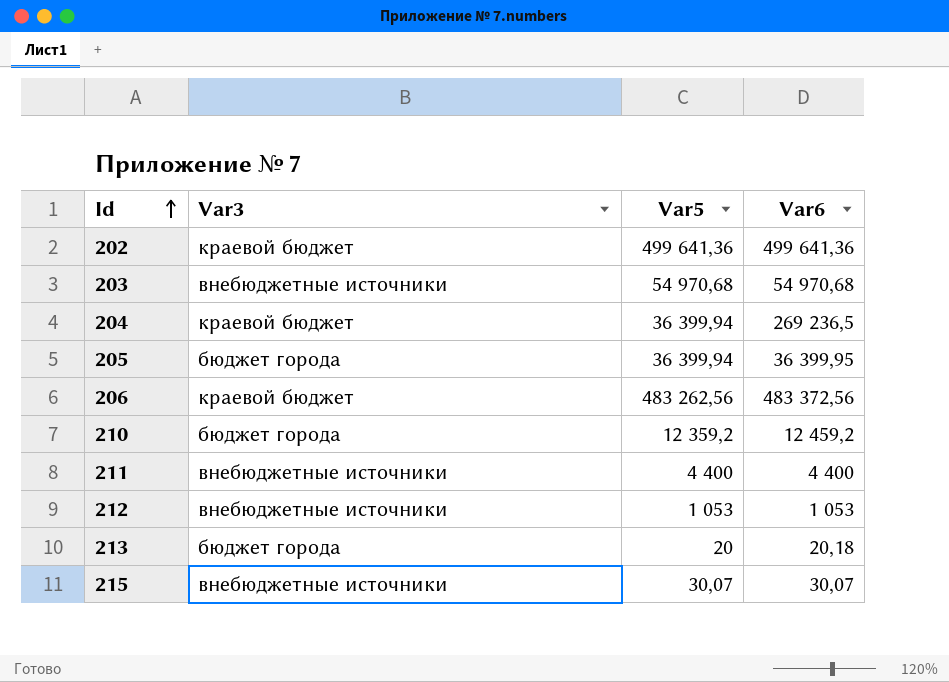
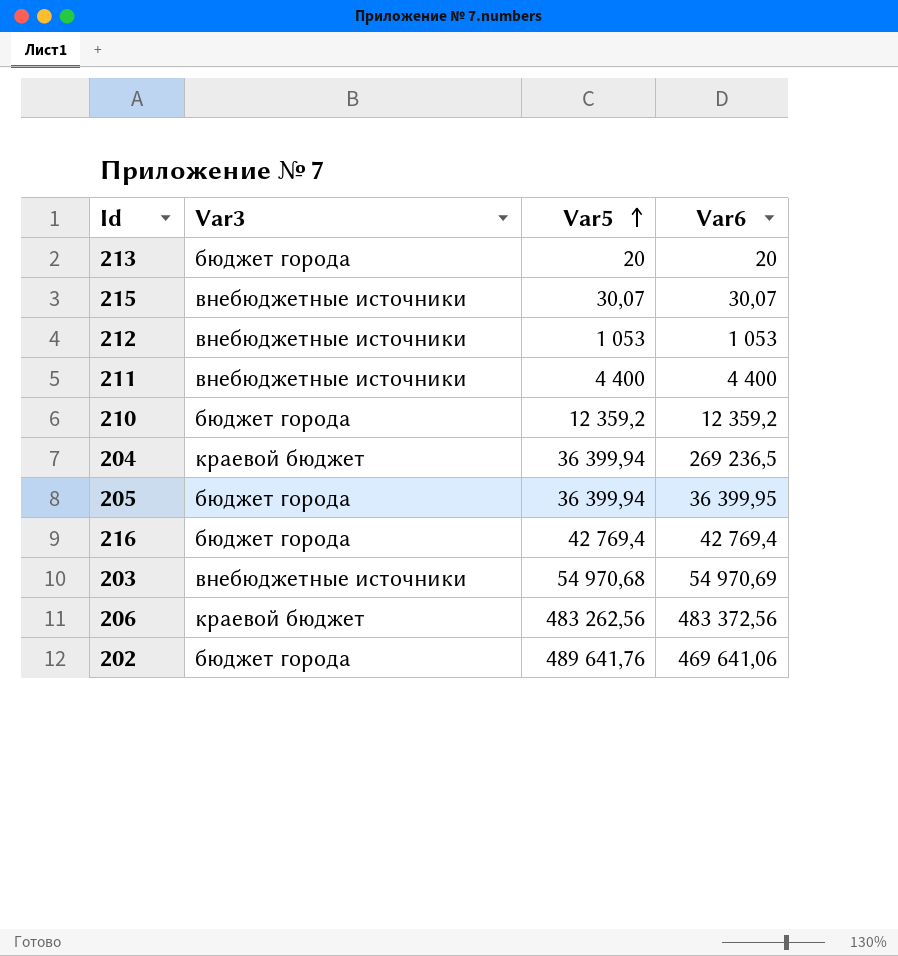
row order: Id ascending -> Var5 ascending
213 | Var6: 20,18 -> 20
210 | Var6: 12 459,2 -> 12 359,2
row 216: none -> бюджет города | 42 769,4 | 42 769,4
203 | Var6: 54 970,68 -> 54 970,69
202 | Var3: краевой бюджет -> бюджет города
202 | Var5: 499 641,36 -> 489 641,76
202 | Var6: 499 641,36 -> 469 641,06

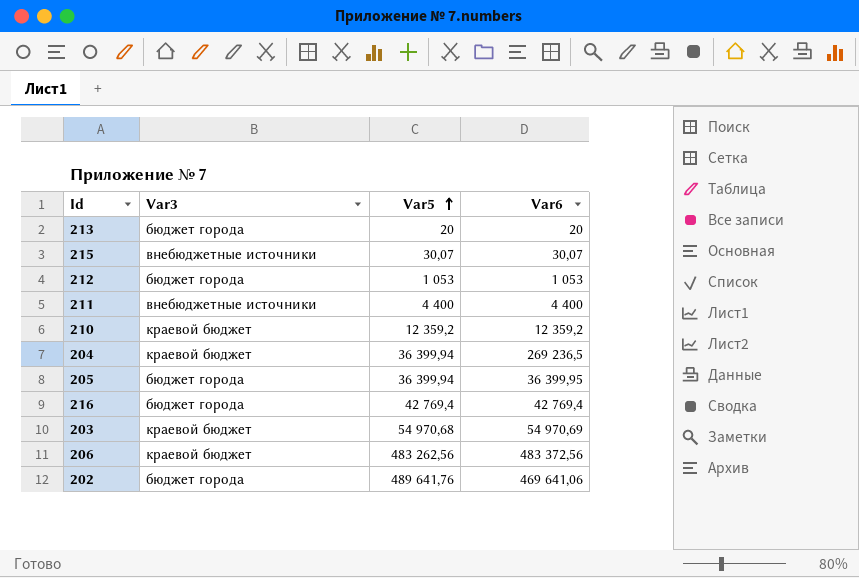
212 | Var3: внебюджетные источники -> бюджет города
210 | Var3: бюджет города -> краевой бюджет
203 | Var3: внебюджетные источники -> краевой бюджет

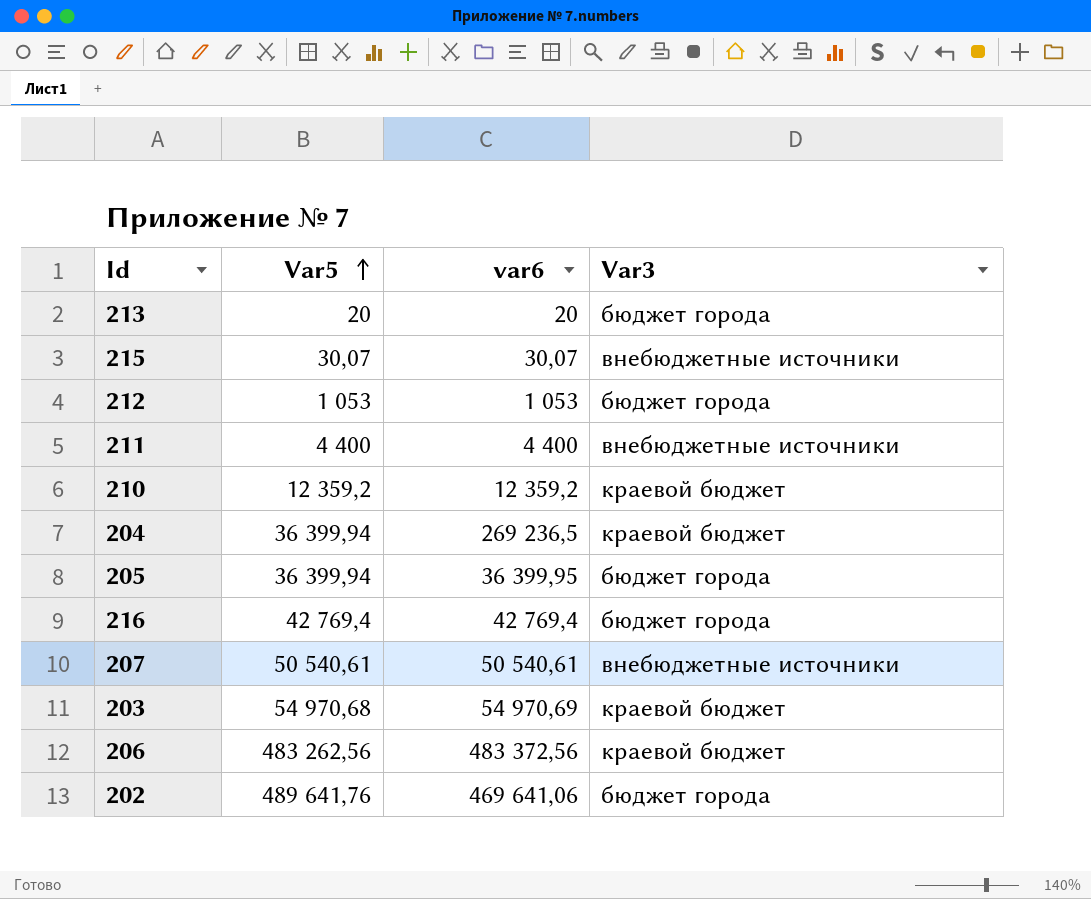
column name: Var6 -> var6
column Var3 | position: 2 -> 4
row 207: none -> 50 540,61 | 50 540,61 | внебюджетные источники

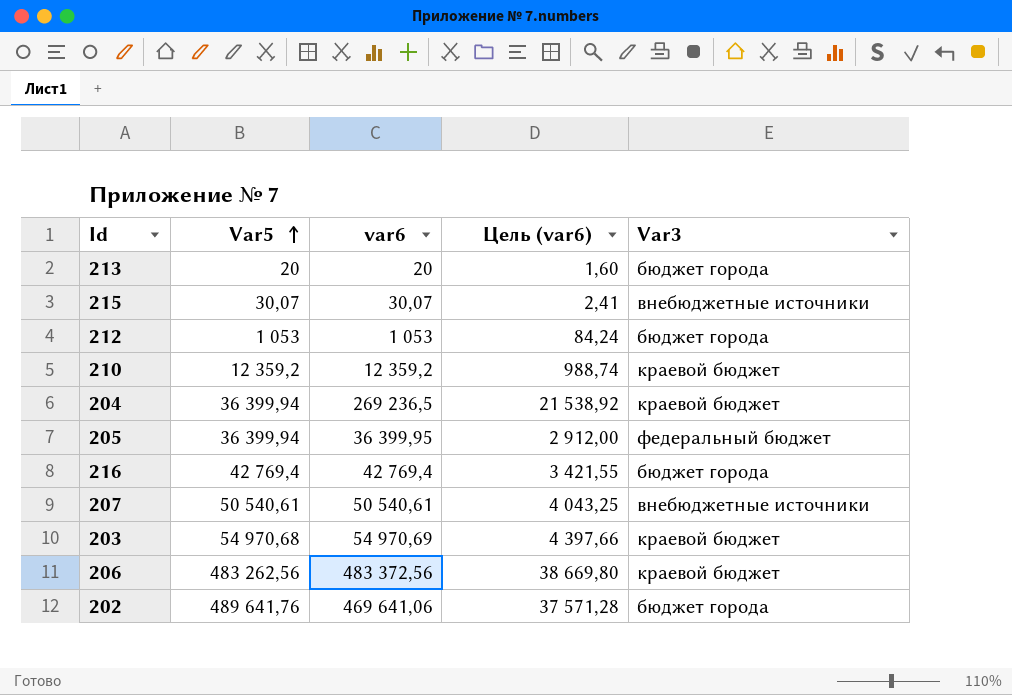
column Цель (var6) | formula: none -> [var6] * 0,08
row 211: 4 400 | 4 400 | внебюджетные источники -> none
205 | Var3: бюджет города -> федеральный бюджет

